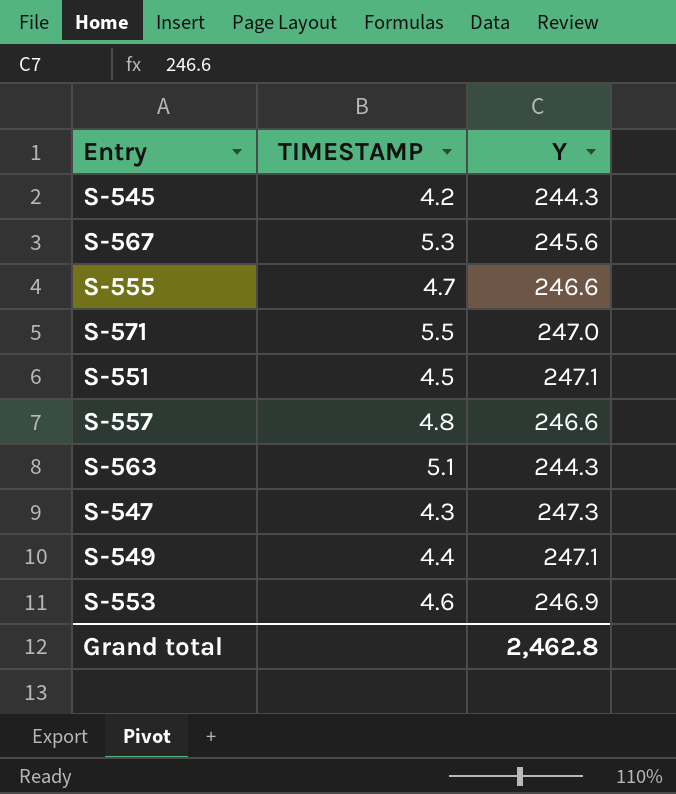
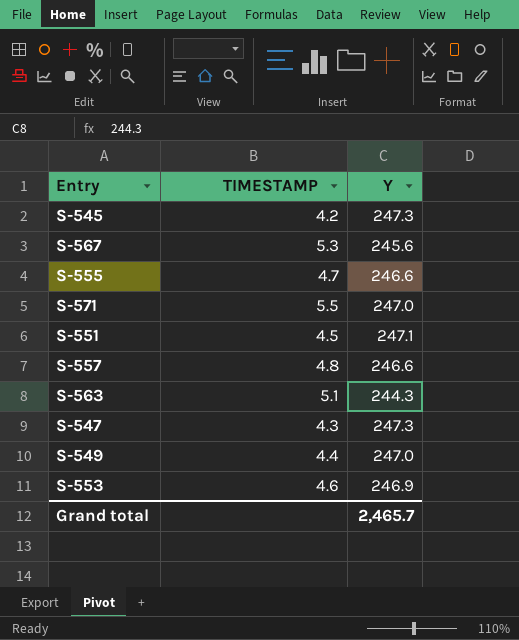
S-545 | Y: 244.3 -> 247.3
S-549 | Y: 247.1 -> 247.0
Grand total | Y: 2,462.8 -> 2,465.7

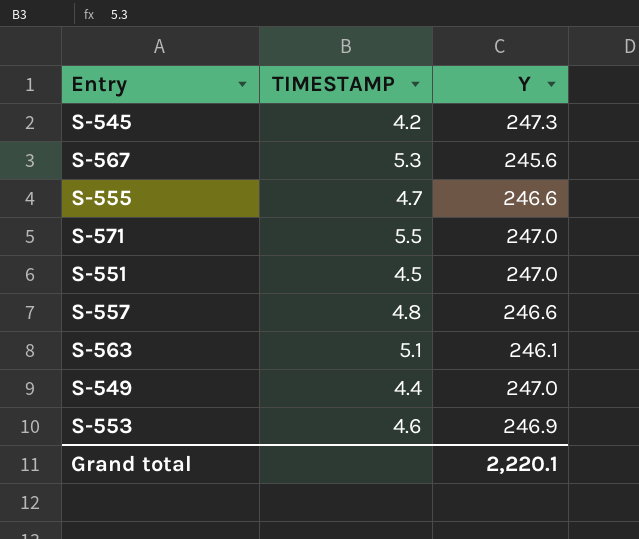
row S-547: 4.3 | 247.3 -> none
S-551 | Y: 247.1 -> 247.0
S-563 | Y: 244.3 -> 246.1
Grand total | Y: 2,465.7 -> 2,220.1

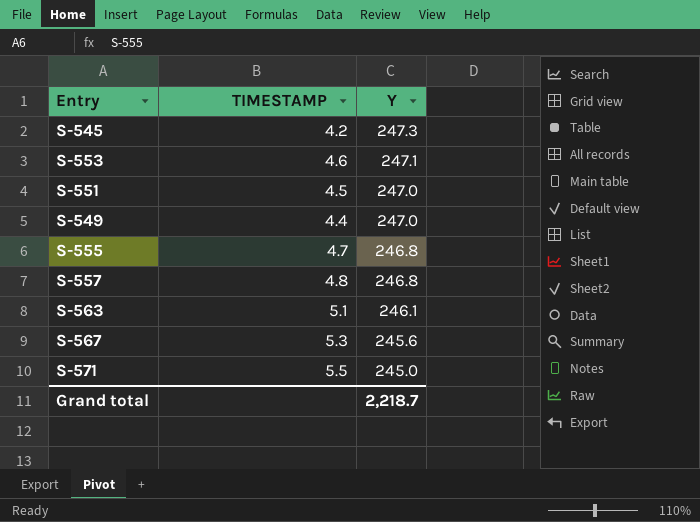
row order: none -> Y descending
S-553 | Y: 246.9 -> 247.1
S-555 | Y: 246.6 -> 246.8
S-557 | Y: 246.6 -> 246.8
S-571 | Y: 247.0 -> 245.0
Grand total | Y: 2,220.1 -> 2,218.7

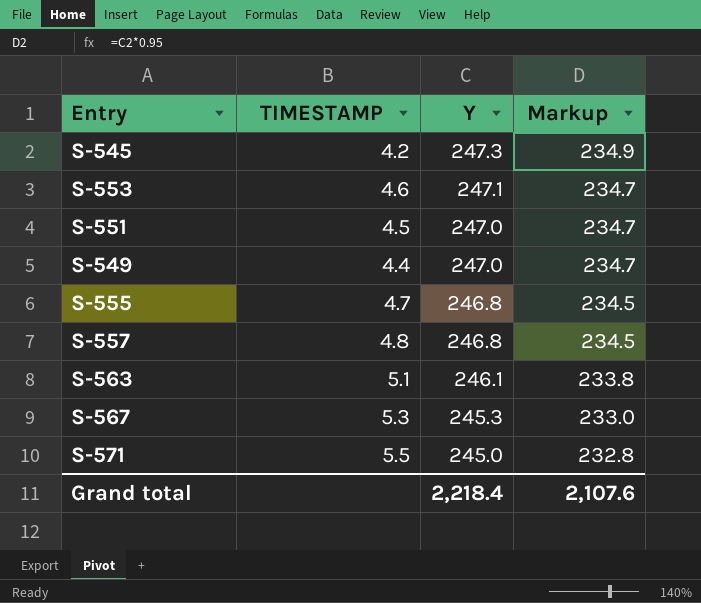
column Markup | formula: none -> [Y] * 0.95
S-567 | Y: 245.6 -> 245.3
Grand total | Y: 2,218.7 -> 2,218.4

